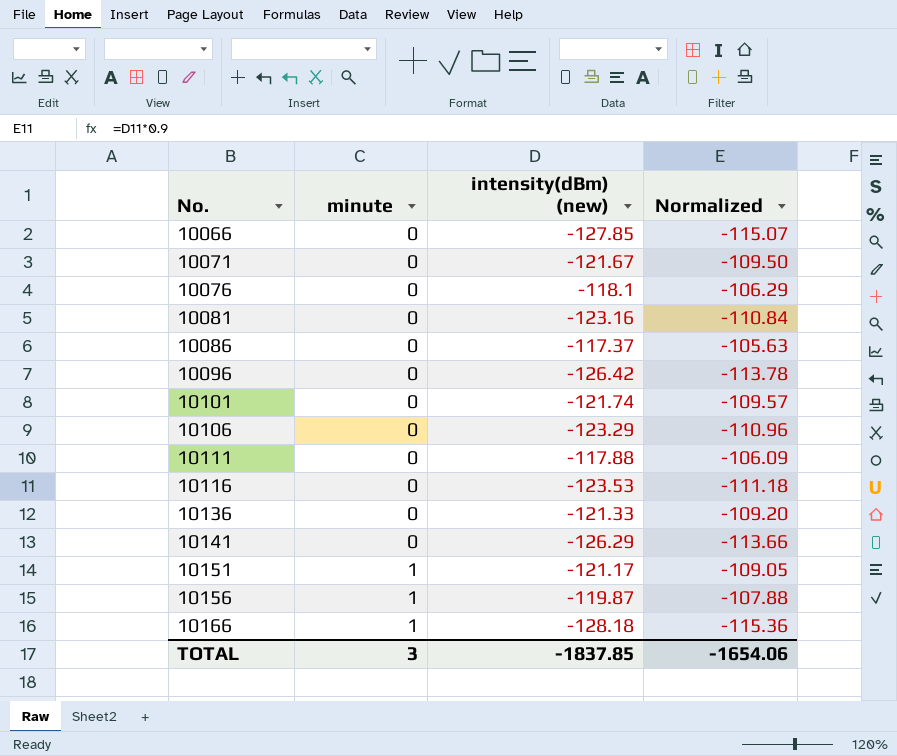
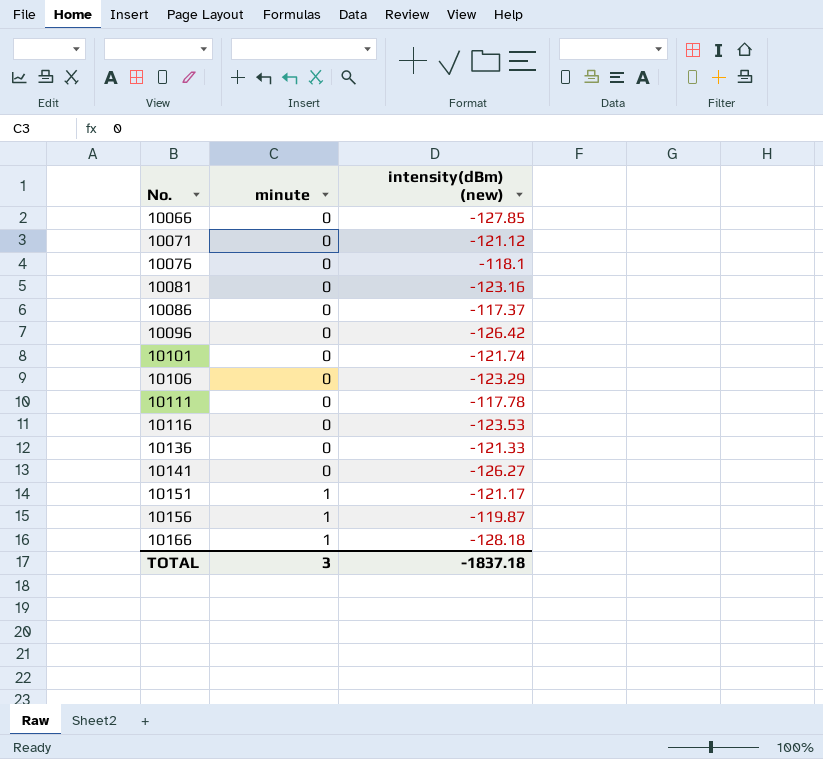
column Normalized | formula: [intensity(dBm) (new)] * 0.9 -> none
10071 | intensity(dBm) (new): -121.67 -> -121.12
10111 | intensity(dBm) (new): -117.88 -> -117.78
10141 | intensity(dBm) (new): -126.29 -> -126.27
TOTAL | intensity(dBm) (new): -1837.85 -> -1837.18

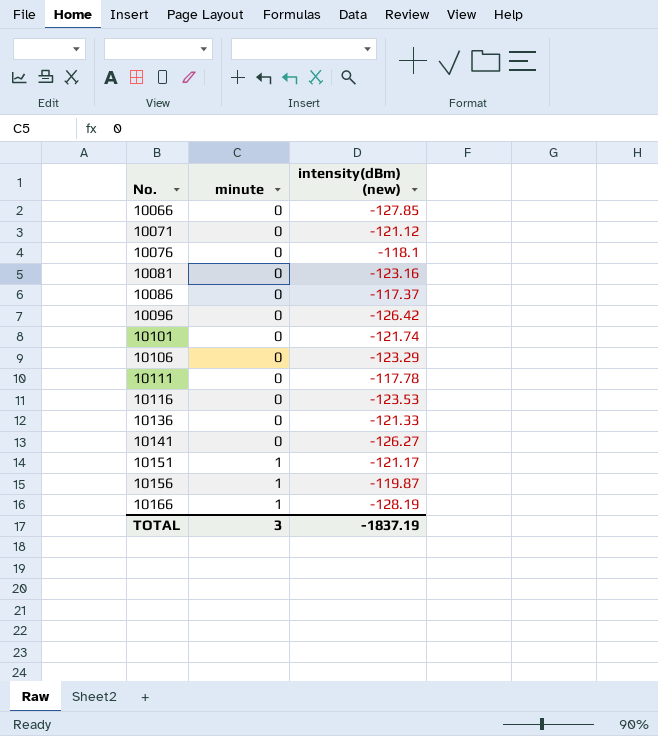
10166 | intensity(dBm) (new): -128.18 -> -128.19
TOTAL | intensity(dBm) (new): -1837.18 -> -1837.19

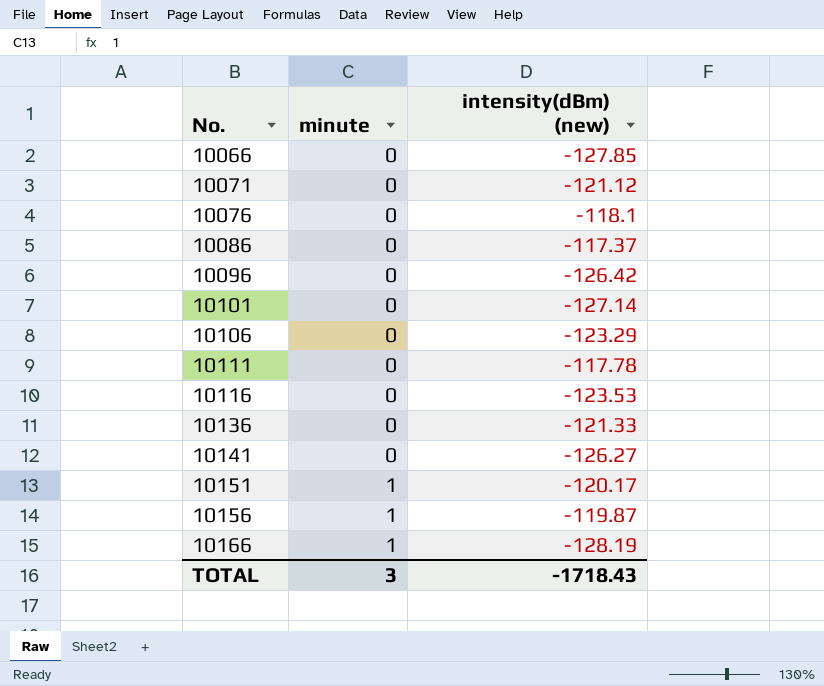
row 10081: 0 | -123.16 -> none
10101 | intensity(dBm) (new): -121.74 -> -127.14
10151 | intensity(dBm) (new): -121.17 -> -120.17
TOTAL | intensity(dBm) (new): -1837.19 -> -1718.43

